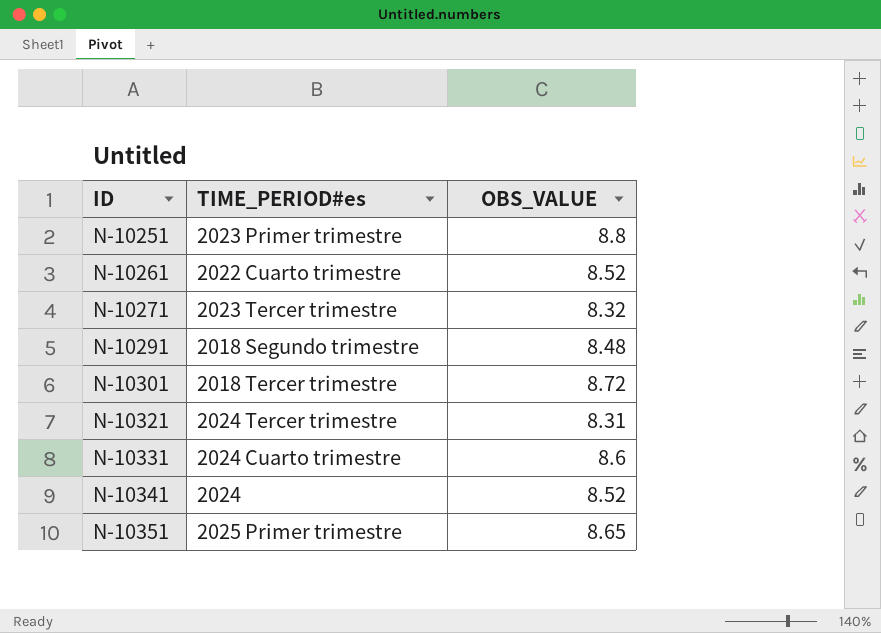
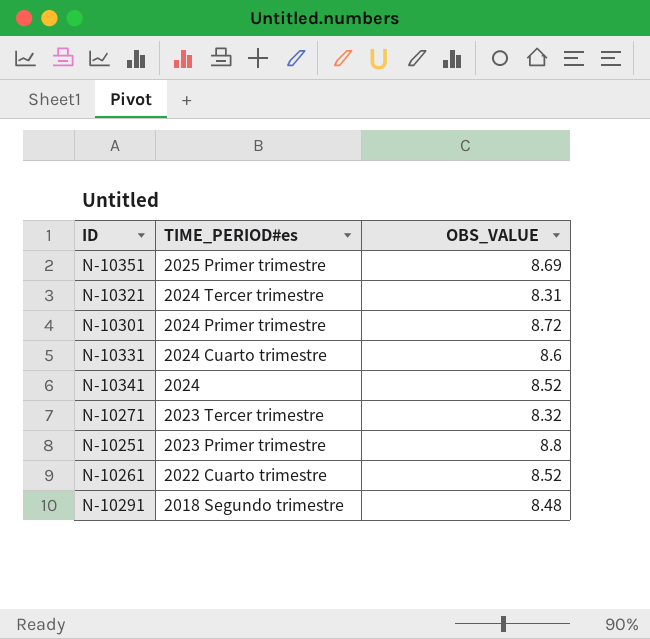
row order: ID ascending -> TIME_PERIOD#es descending
N-10351 | OBS_VALUE: 8.65 -> 8.69
N-10301 | TIME_PERIOD#es: 2018 Tercer trimestre -> 2024 Primer trimestre

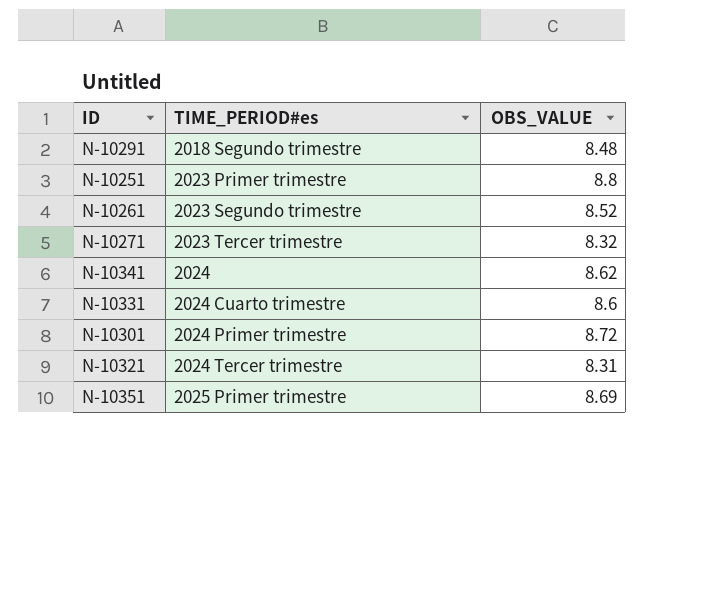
row order: TIME_PERIOD#es descending -> TIME_PERIOD#es ascending
N-10261 | TIME_PERIOD#es: 2022 Cuarto trimestre -> 2023 Segundo trimestre
N-10341 | OBS_VALUE: 8.52 -> 8.62

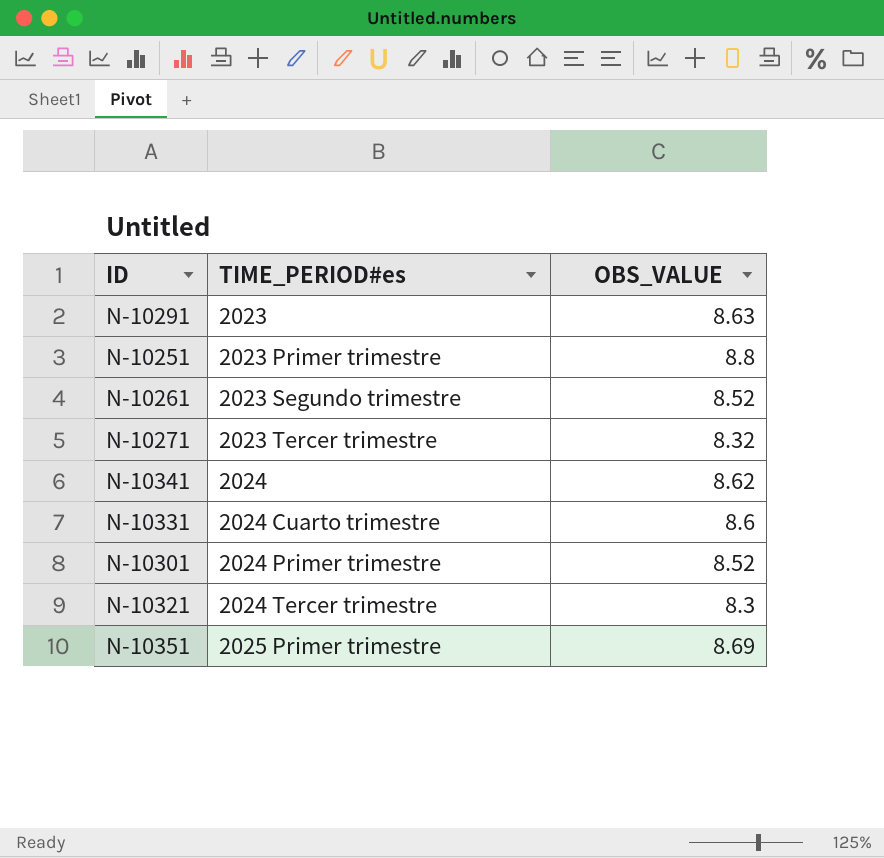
N-10291 | TIME_PERIOD#es: 2018 Segundo trimestre -> 2023
N-10291 | OBS_VALUE: 8.48 -> 8.63
N-10301 | OBS_VALUE: 8.72 -> 8.52
N-10321 | OBS_VALUE: 8.31 -> 8.3

